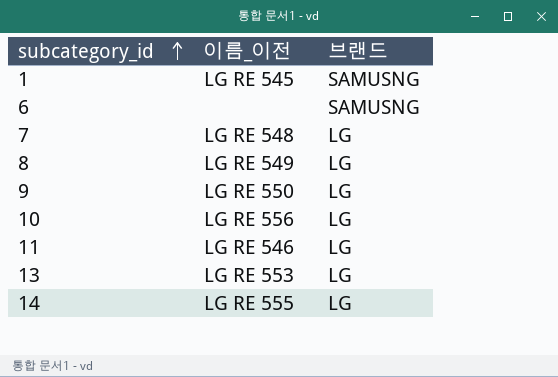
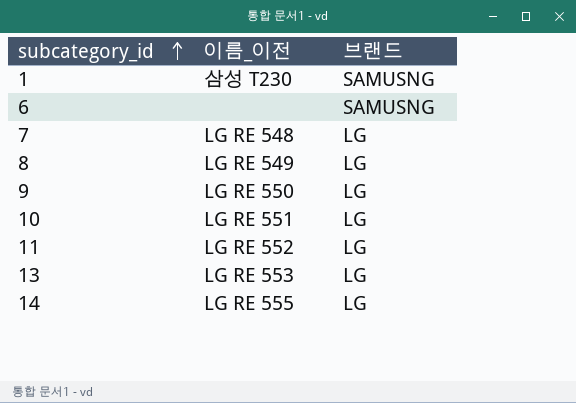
1 | 이름_이전: LG RE 545 -> 삼성 T230
10 | 이름_이전: LG RE 556 -> LG RE 551
11 | 이름_이전: LG RE 546 -> LG RE 552

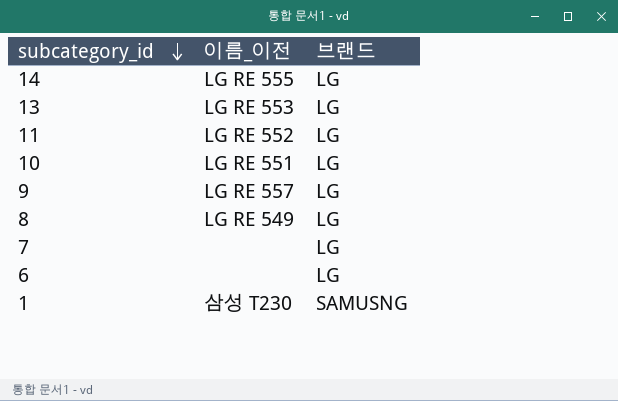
row order: subcategory_id ascending -> subcategory_id descending
9 | 이름_이전: LG RE 550 -> LG RE 557
7 | 이름_이전: LG RE 548 -> none
6 | 브랜드: SAMUSNG -> LG

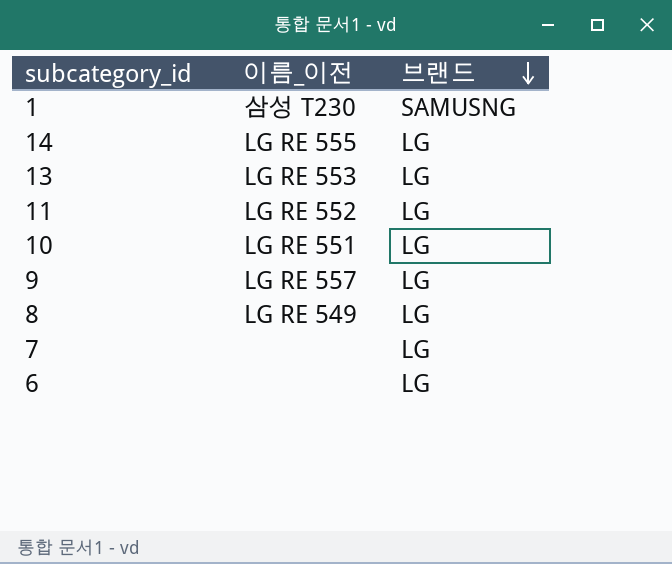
row order: subcategory_id descending -> 브랜드 descending

